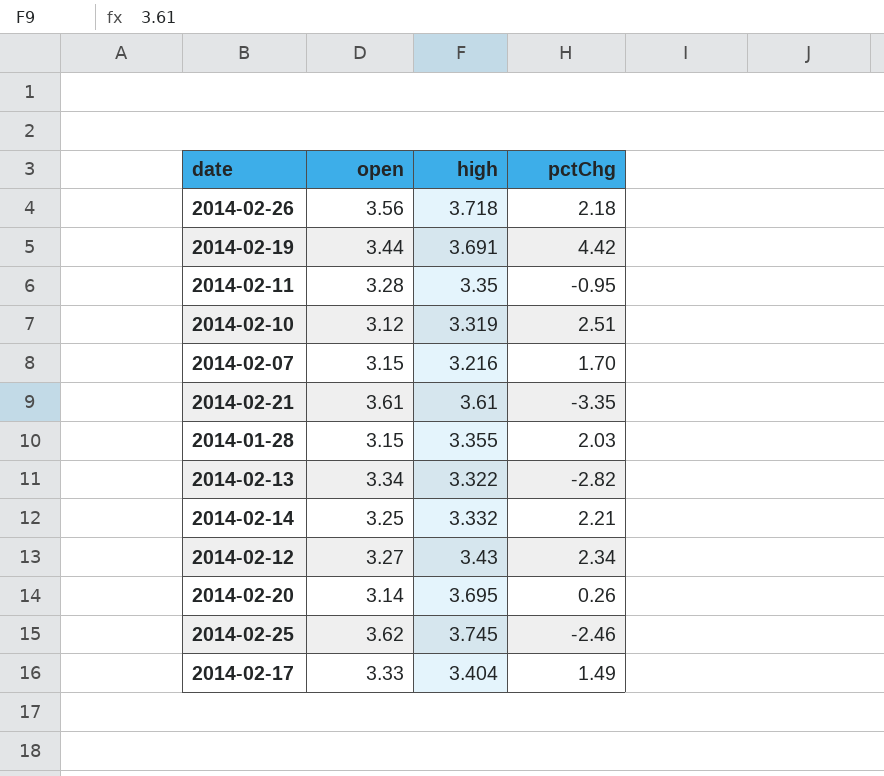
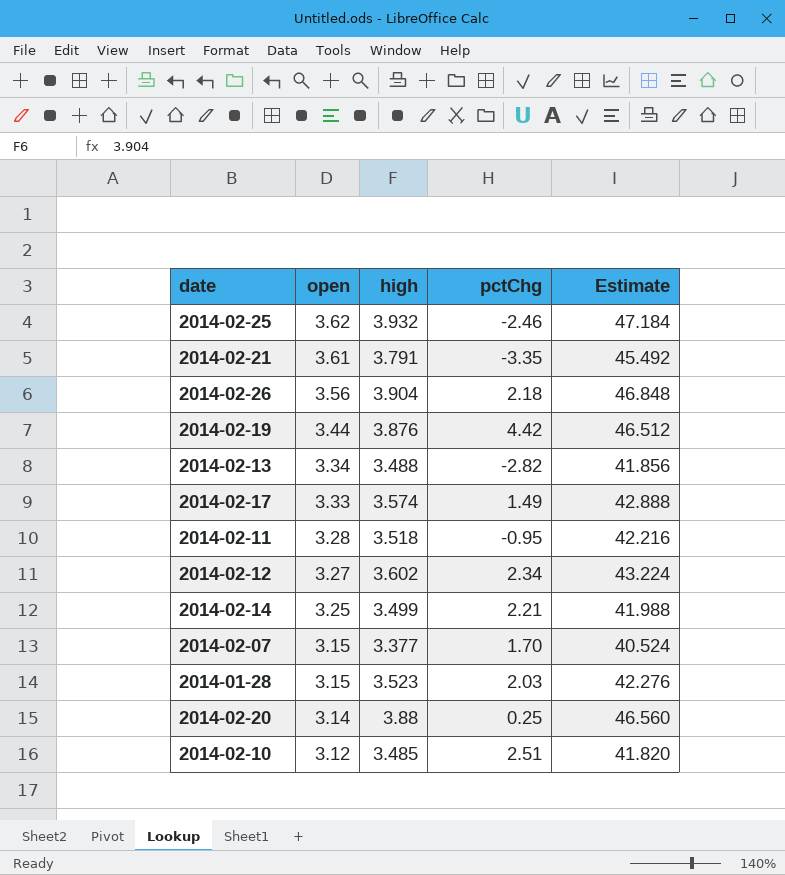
row order: none -> open descending
column Estimate | formula: none -> [high] * 12
2014-02-25 | high: 3.745 -> 3.932
2014-02-21 | high: 3.61 -> 3.791
2014-02-26 | high: 3.718 -> 3.904
2014-02-19 | high: 3.691 -> 3.876
2014-02-13 | high: 3.322 -> 3.488
2014-02-17 | high: 3.404 -> 3.574
2014-02-11 | high: 3.35 -> 3.518
2014-02-12 | high: 3.43 -> 3.602
2014-02-14 | high: 3.332 -> 3.499
2014-02-07 | high: 3.216 -> 3.377
2014-01-28 | high: 3.355 -> 3.523
2014-02-20 | high: 3.695 -> 3.88
2014-02-20 | pctChg: 0.26 -> 0.25
2014-02-10 | high: 3.319 -> 3.485

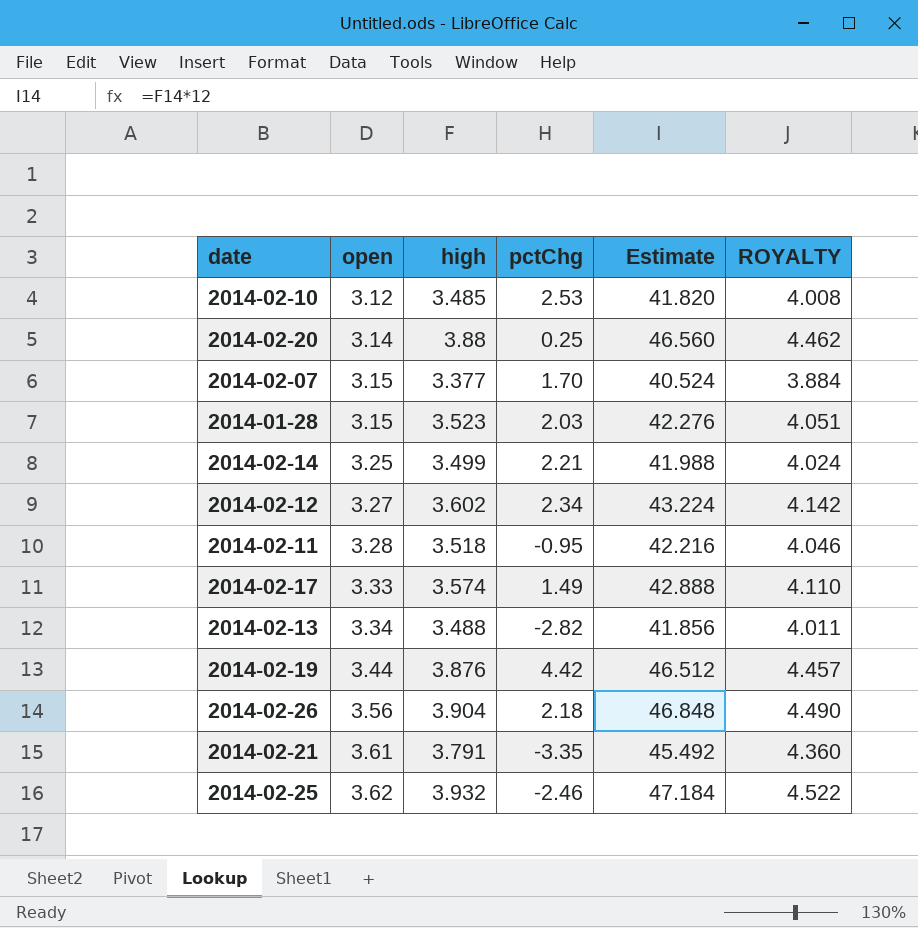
row order: open descending -> open ascending
column ROYALTY | formula: none -> [high] * 1.15
2014-02-10 | pctChg: 2.51 -> 2.53

